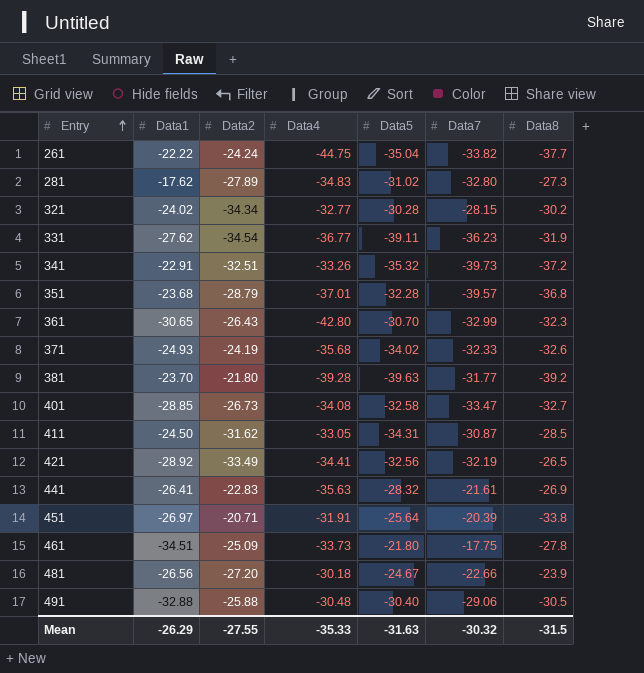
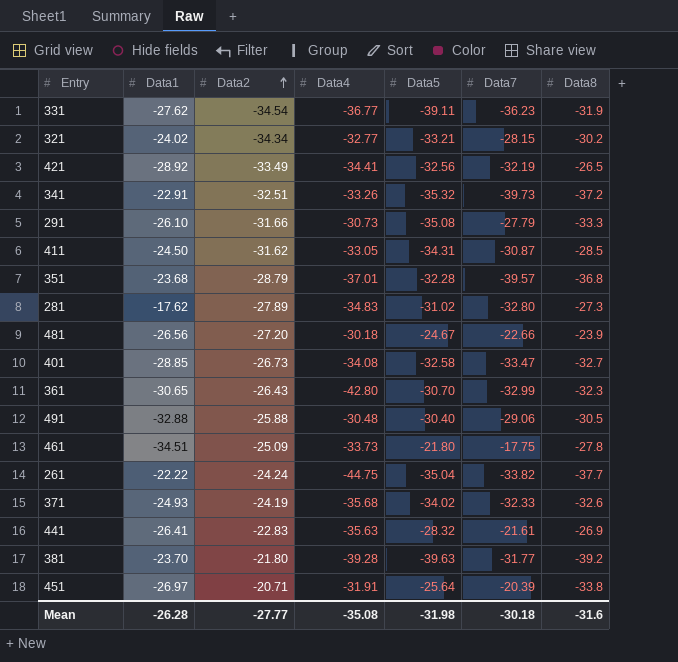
row order: Entry ascending -> Data2 ascending
321 | Data5: -30.28 -> -33.21
row 291: none -> -26.10 | -31.66 | -30.73 | -35.08 | -27.79 | -33.3
Mean | Data1: -26.29 -> -26.28
Mean | Data2: -27.55 -> -27.77
Mean | Data4: -35.33 -> -35.08
Mean | Data5: -31.63 -> -31.98
Mean | Data7: -30.32 -> -30.18
Mean | Data8: -31.5 -> -31.6

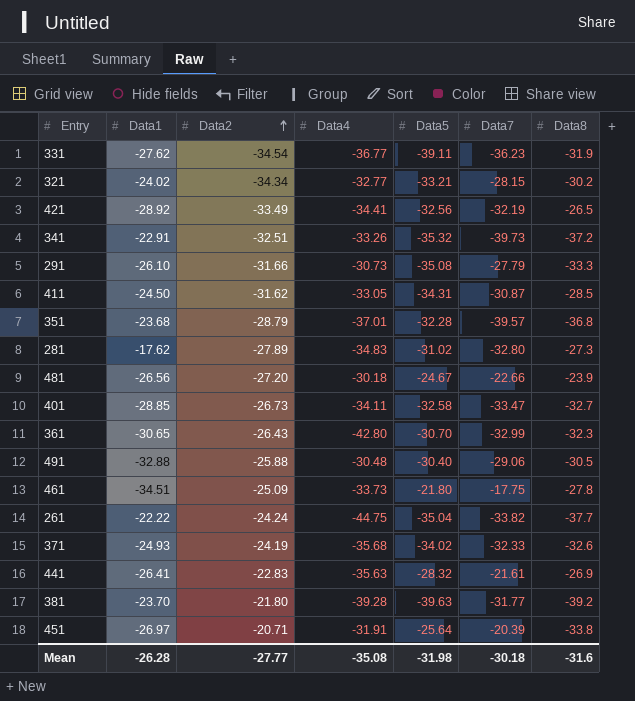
401 | Data4: -34.08 -> -34.11

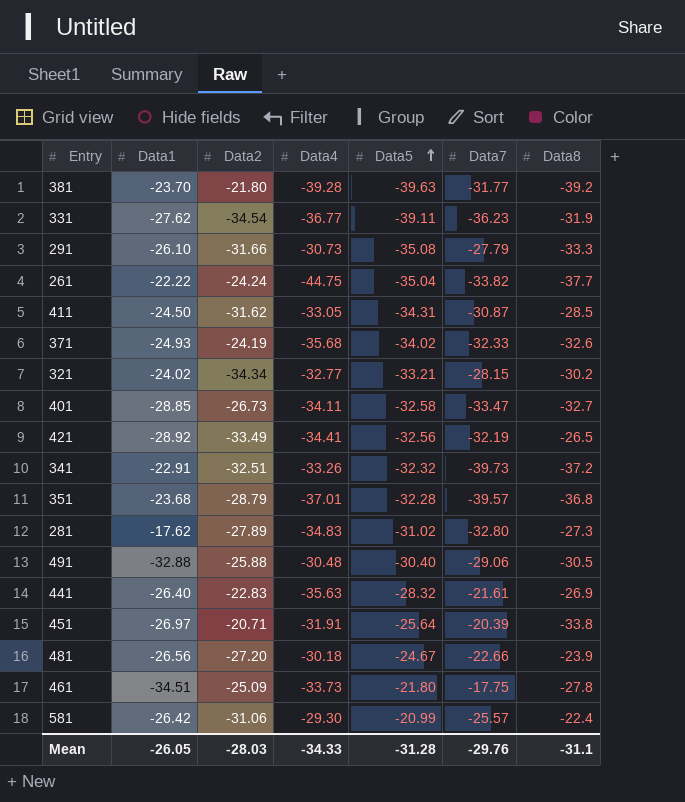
row order: Data2 ascending -> Data5 ascending
row 361: -30.65 | -26.43 | -42.80 | -30.70 | -32.99 | -32.3 -> none
341 | Data5: -35.32 -> -32.32
441 | Data1: -26.41 -> -26.40
row 581: none -> -26.42 | -31.06 | -29.30 | -20.99 | -25.57 | -22.4
Mean | Data1: -26.28 -> -26.05
Mean | Data2: -27.77 -> -28.03
Mean | Data4: -35.08 -> -34.33
Mean | Data5: -31.98 -> -31.28
Mean | Data7: -30.18 -> -29.76
Mean | Data8: -31.6 -> -31.1

